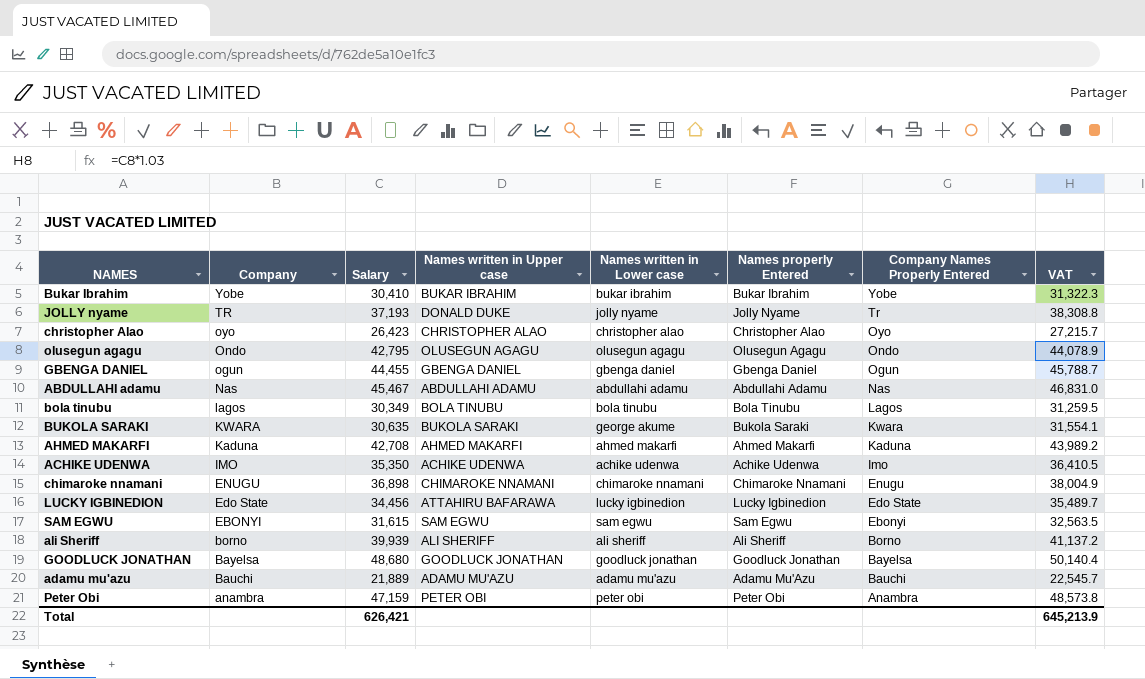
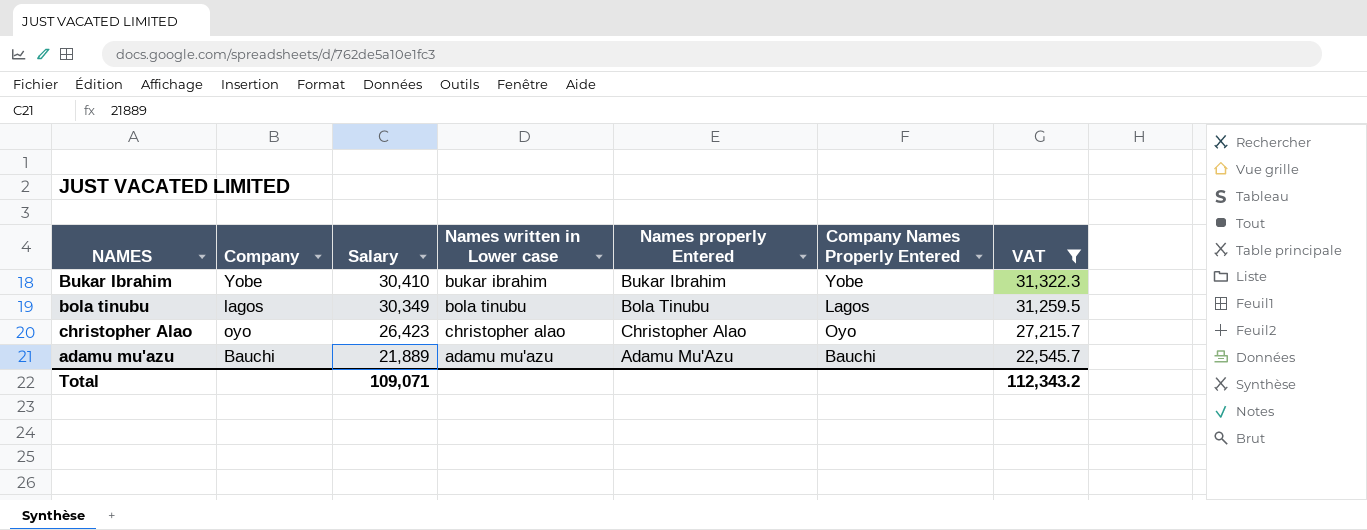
filter: none -> VAT <= 31,322.3
row order: Company descending -> Salary descending
column Names written in Upper case | position: 4 -> none
Total | Salary: 626,421 -> 109,071
Total | VAT: 645,213.9 -> 112,343.2

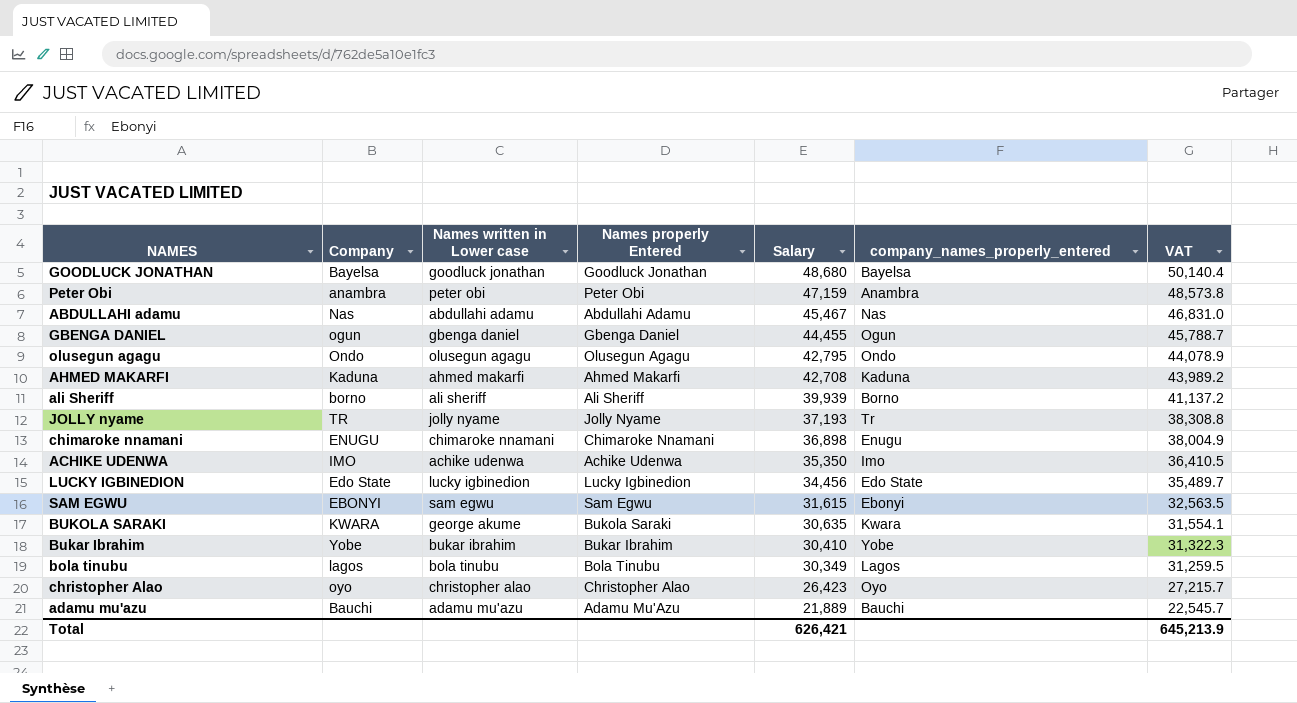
filter: VAT <= 31,322.3 -> none
column Salary | position: 3 -> 5
column name: Company Names Properly Entered -> company_names_properly_entered
Total | Salary: 109,071 -> 626,421
Total | VAT: 112,343.2 -> 645,213.9

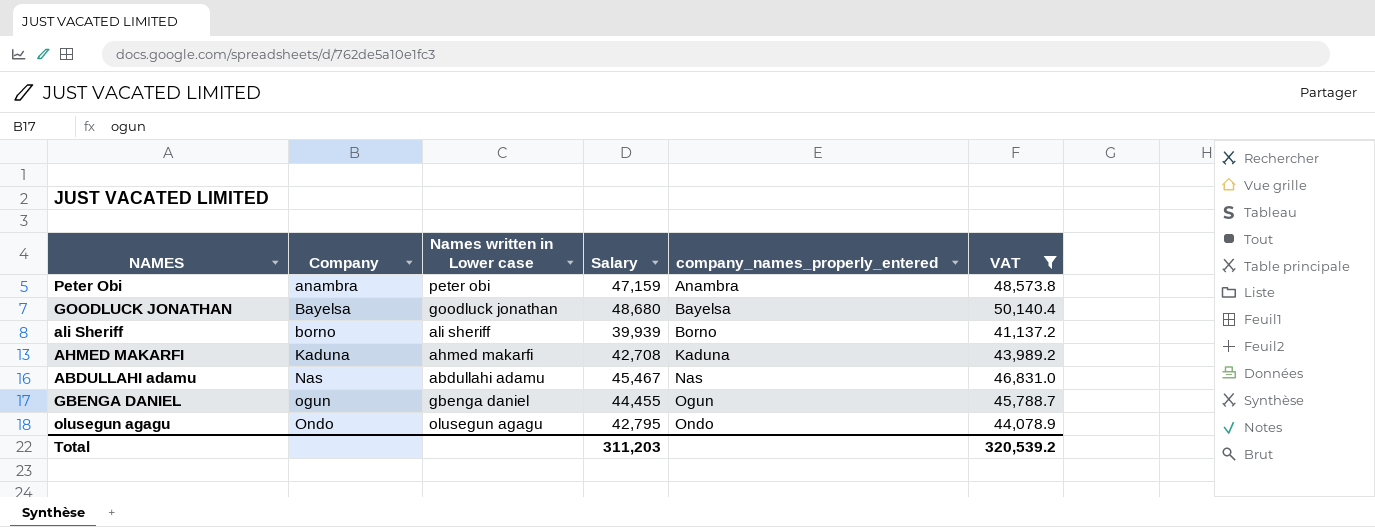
filter: none -> VAT >= 41,137.2
row order: Salary descending -> Company ascending
column Names properly Entered | position: 4 -> none
Total | Salary: 626,421 -> 311,203
Total | VAT: 645,213.9 -> 320,539.2

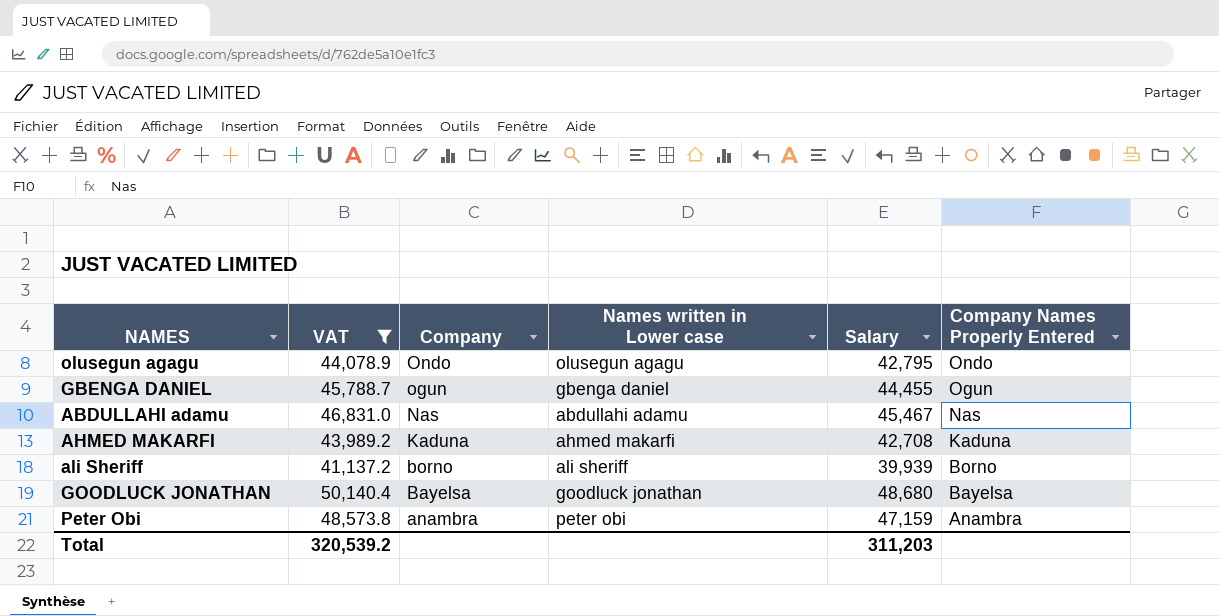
row order: Company ascending -> Company descending
column VAT | position: 6 -> 2
column name: company_names_properly_entered -> Company Names Properly Entered

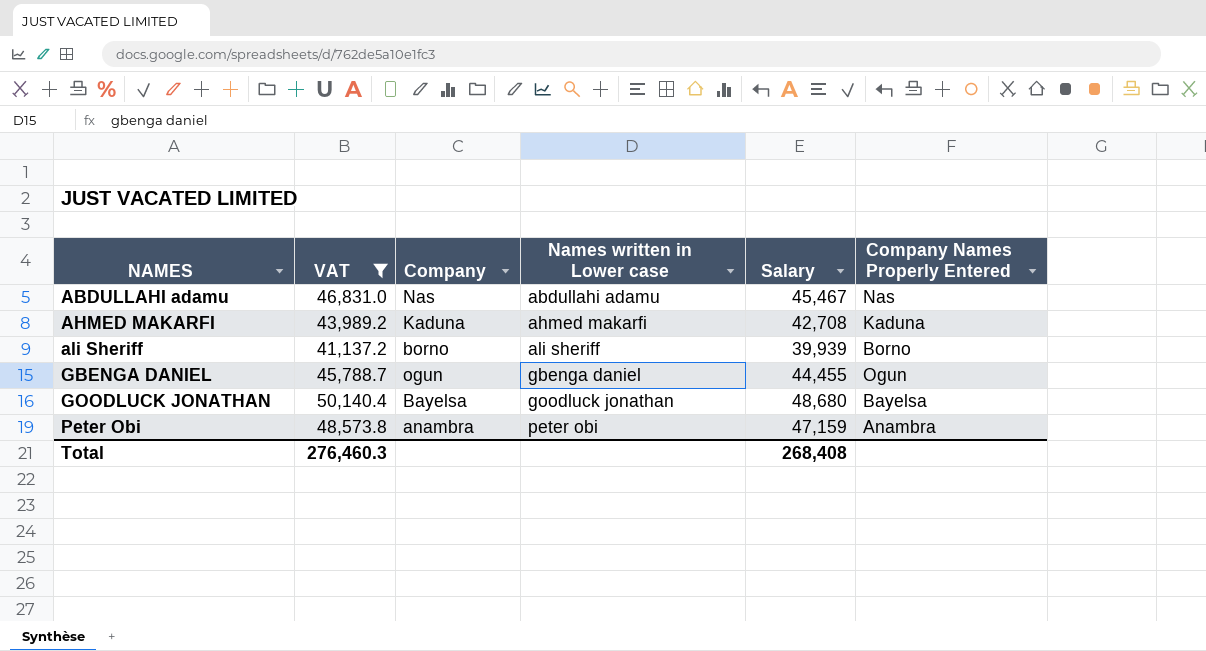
row order: Company descending -> NAMES ascending
row olusegun agagu: 44,078.9 | Ondo | olusegun agagu | 42,795 | Ondo -> none
Total | VAT: 320,539.2 -> 276,460.3
Total | Salary: 311,203 -> 268,408

